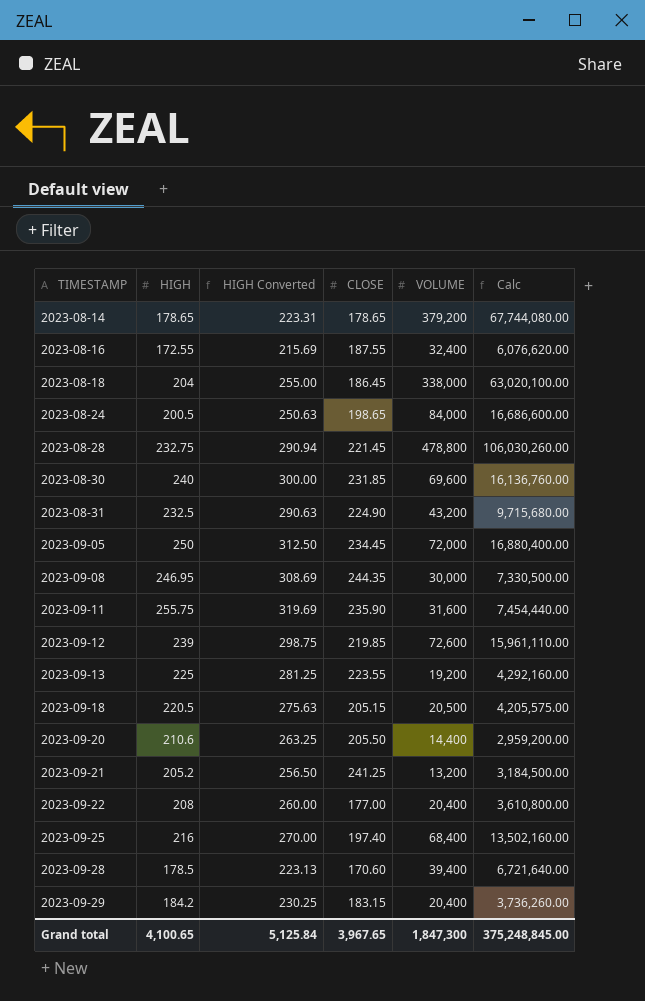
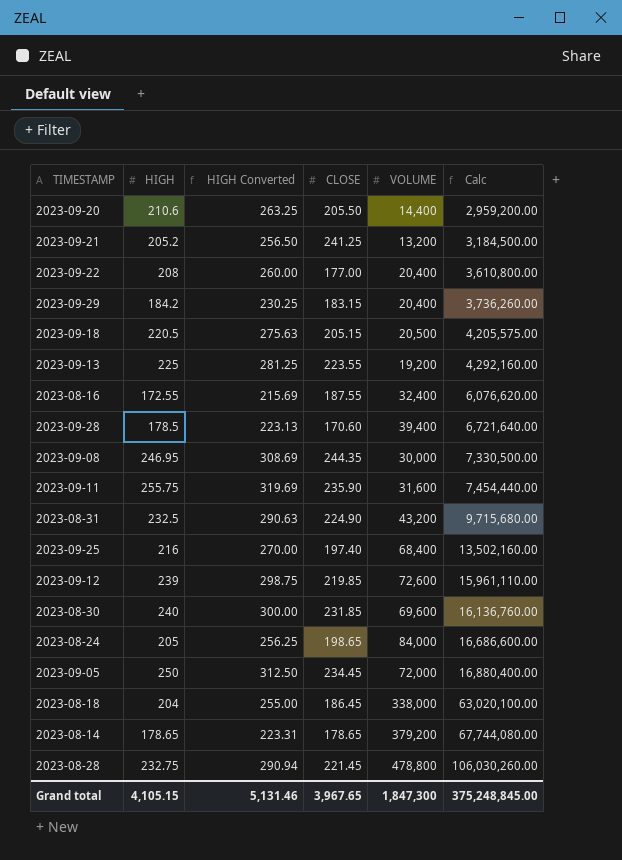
row order: TIMESTAMP ascending -> Calc ascending
2023-08-24 | HIGH: 200.5 -> 205
2023-08-24 | HIGH Converted: 250.63 -> 256.25
Grand total | HIGH: 4,100.65 -> 4,105.15
Grand total | HIGH Converted: 5,125.84 -> 5,131.46

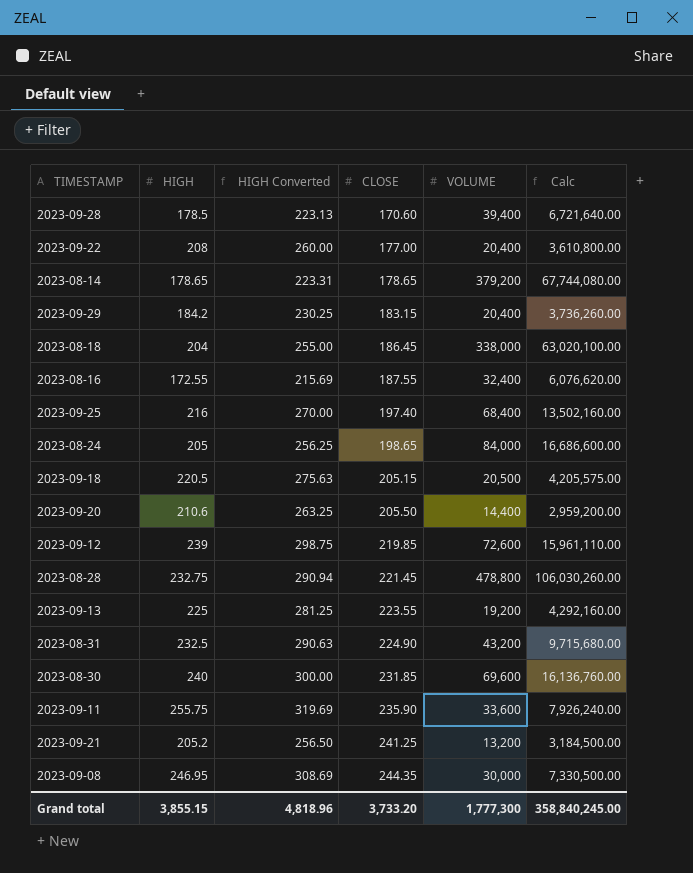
row order: Calc ascending -> CLOSE ascending
row 2023-09-05: 250 | 312.50 | 234.45 | 72,000 | 16,880,400.00 -> none
2023-09-11 | VOLUME: 31,600 -> 33,600
2023-09-11 | Calc: 7,454,440.00 -> 7,926,240.00
Grand total | HIGH: 4,105.15 -> 3,855.15
Grand total | HIGH Converted: 5,131.46 -> 4,818.96
Grand total | CLOSE: 3,967.65 -> 3,733.20
Grand total | VOLUME: 1,847,300 -> 1,777,300
Grand total | Calc: 375,248,845.00 -> 358,840,245.00

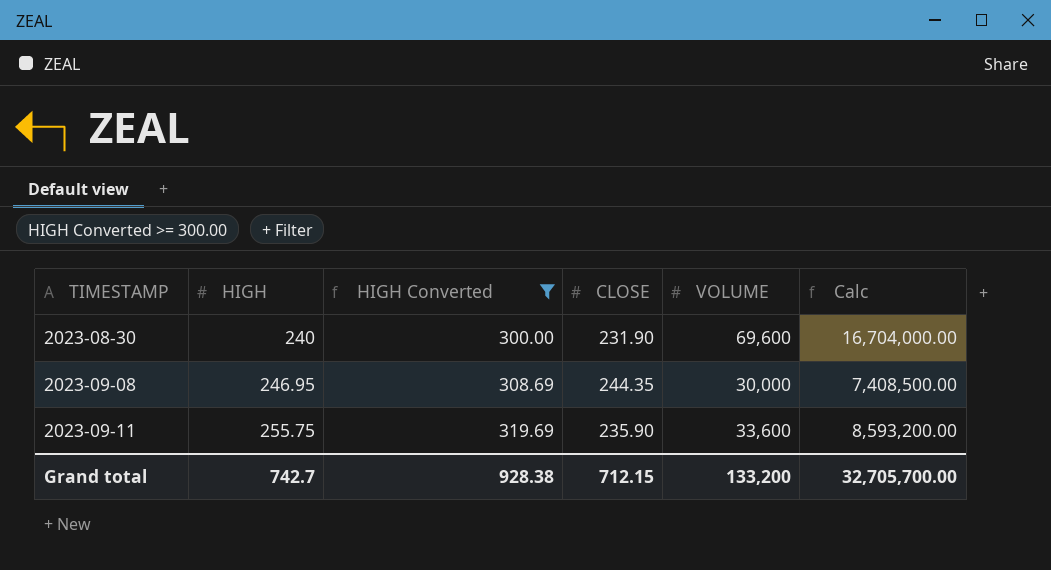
filter: none -> HIGH Converted >= 300.00
row order: CLOSE ascending -> TIMESTAMP ascending
column Calc | formula: [CLOSE] * [VOLUME] -> [HIGH] * [VOLUME]
2023-08-30 | CLOSE: 231.85 -> 231.90
Grand total | HIGH: 3,855.15 -> 742.7
Grand total | HIGH Converted: 4,818.96 -> 928.38
Grand total | CLOSE: 3,733.20 -> 712.15
Grand total | VOLUME: 1,777,300 -> 133,200
Grand total | Calc: 358,840,245.00 -> 32,705,700.00

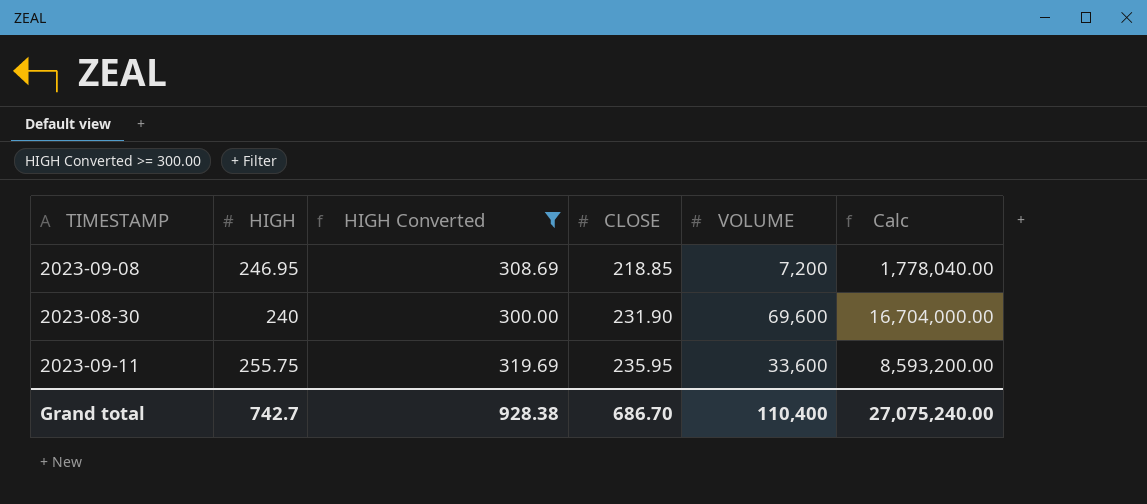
row order: TIMESTAMP ascending -> CLOSE ascending
2023-09-08 | CLOSE: 244.35 -> 218.85
2023-09-08 | VOLUME: 30,000 -> 7,200
2023-09-08 | Calc: 7,408,500.00 -> 1,778,040.00
2023-09-11 | CLOSE: 235.90 -> 235.95
Grand total | CLOSE: 712.15 -> 686.70
Grand total | VOLUME: 133,200 -> 110,400
Grand total | Calc: 32,705,700.00 -> 27,075,240.00

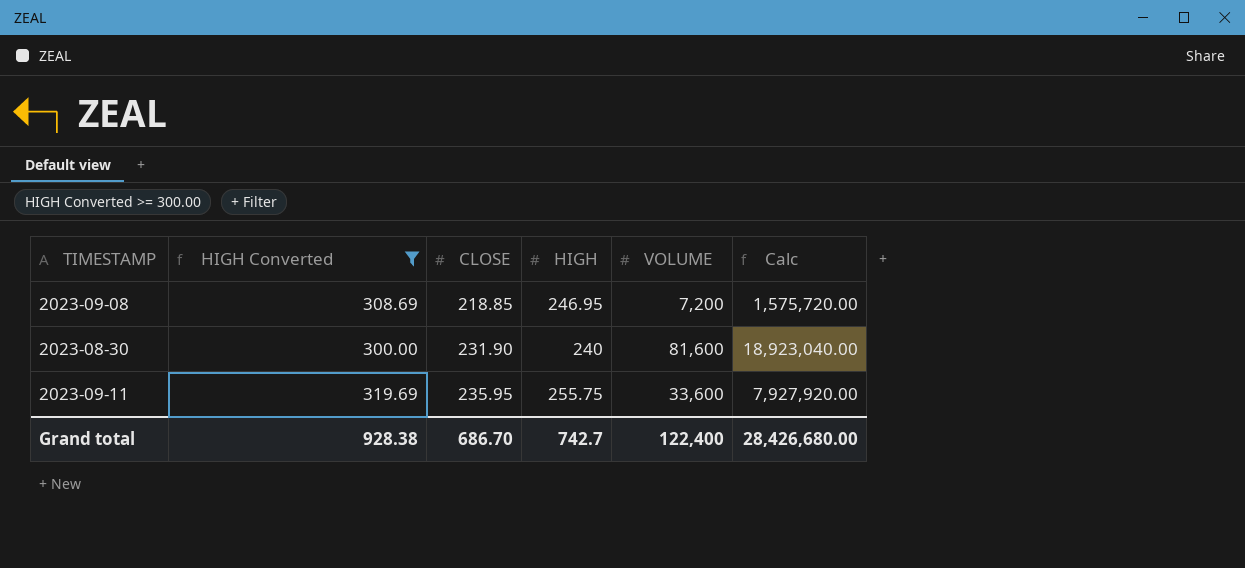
column HIGH | position: 2 -> 4
column Calc | formula: [HIGH] * [VOLUME] -> [CLOSE] * [VOLUME]
2023-08-30 | VOLUME: 69,600 -> 81,600
Grand total | VOLUME: 110,400 -> 122,400
Grand total | Calc: 27,075,240.00 -> 28,426,680.00

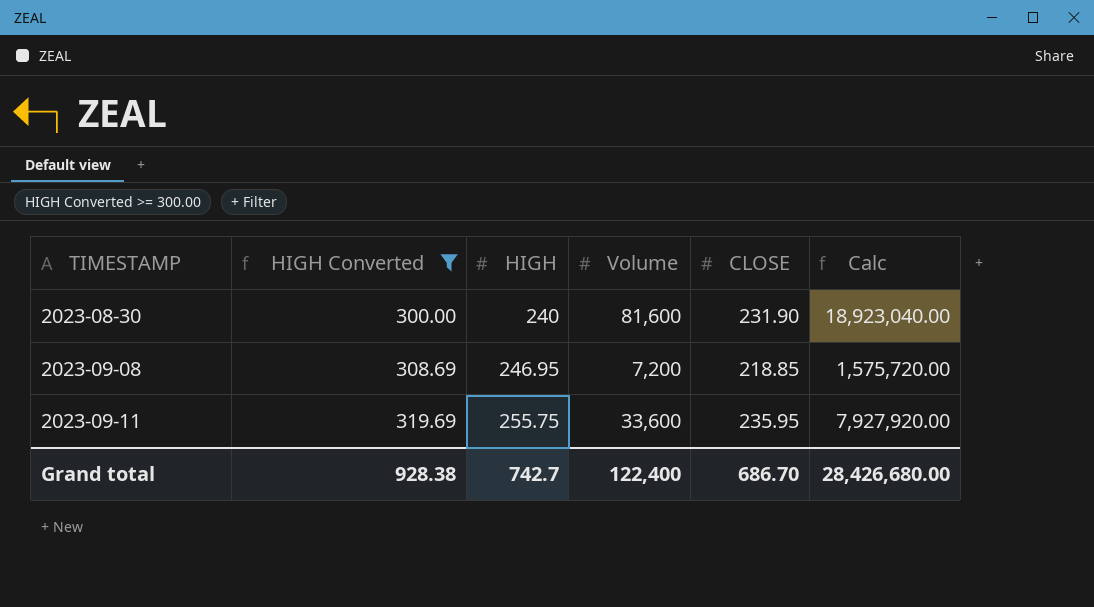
row order: CLOSE ascending -> TIMESTAMP ascending
column name: VOLUME -> Volume
column CLOSE | position: 3 -> 5

